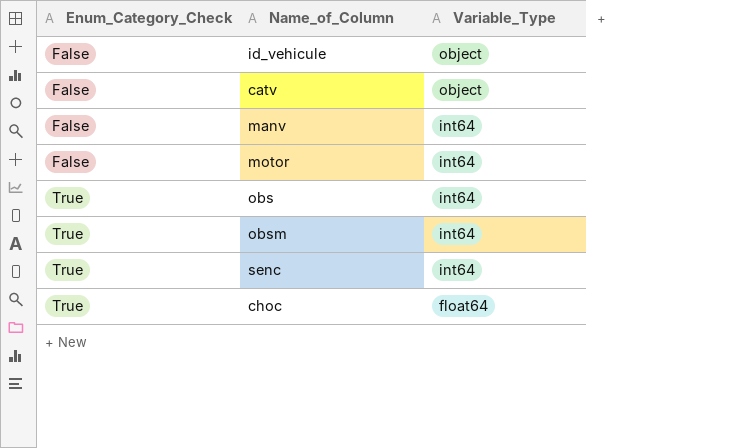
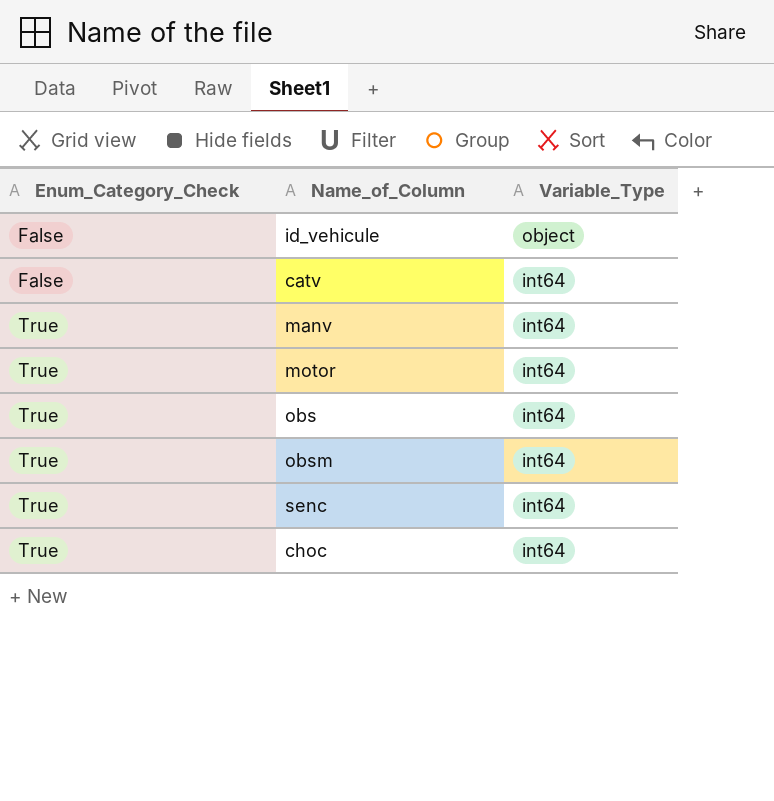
catv | Variable_Type: object -> int64
manv | Enum_Category_Check: False -> True
motor | Enum_Category_Check: False -> True
choc | Variable_Type: float64 -> int64

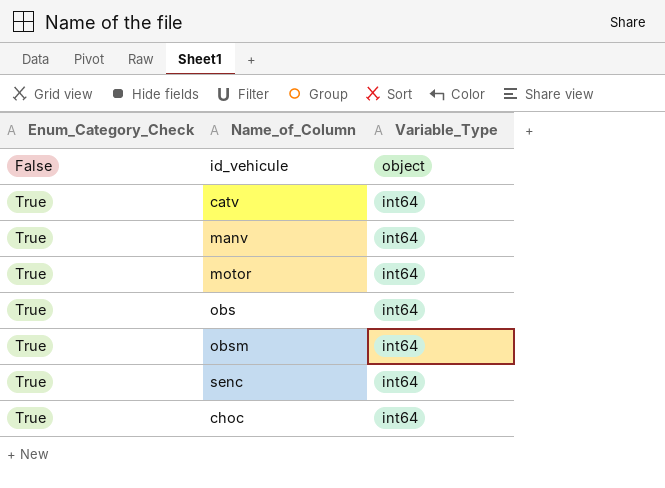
catv | Enum_Category_Check: False -> True

